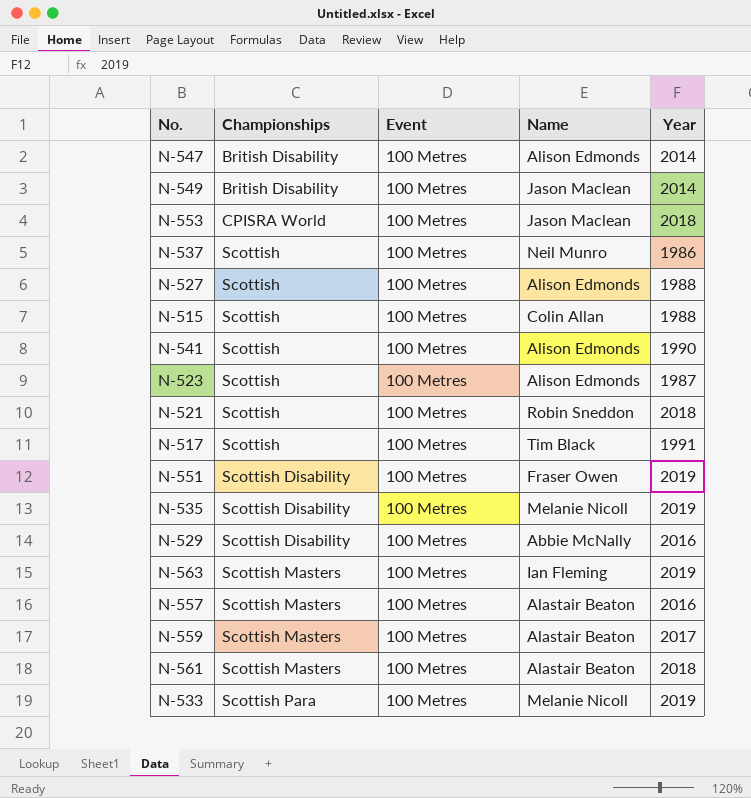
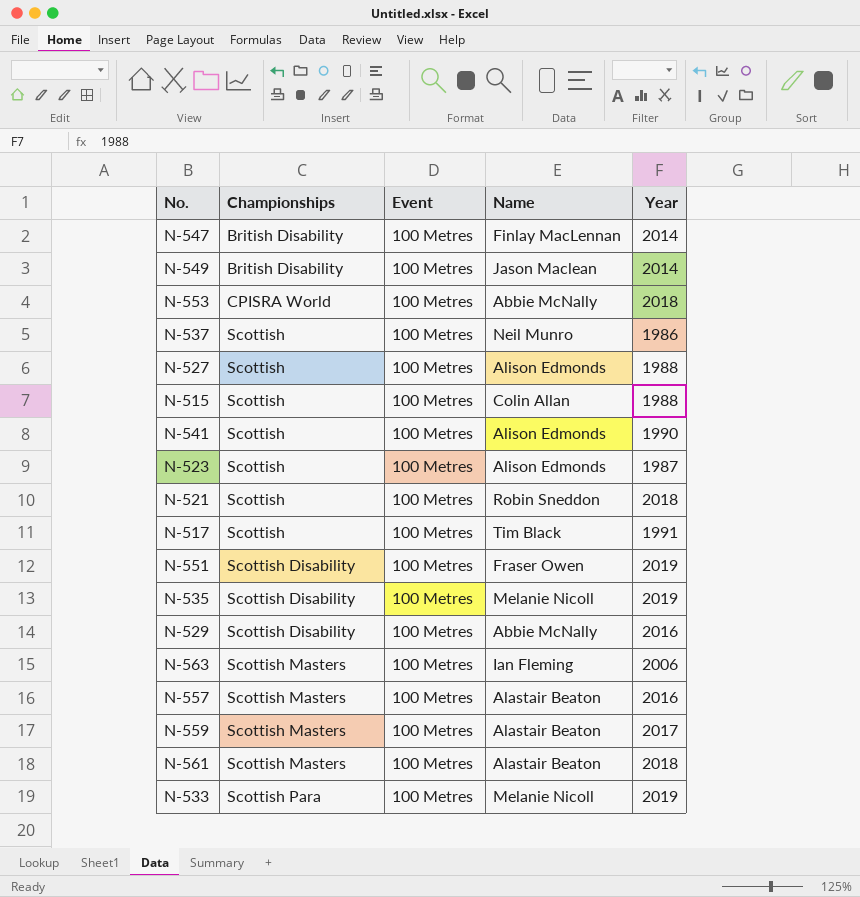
N-547 | Name: Alison Edmonds -> Finlay MacLennan
N-553 | Name: Jason Maclean -> Abbie McNally
N-563 | Year: 2019 -> 2006

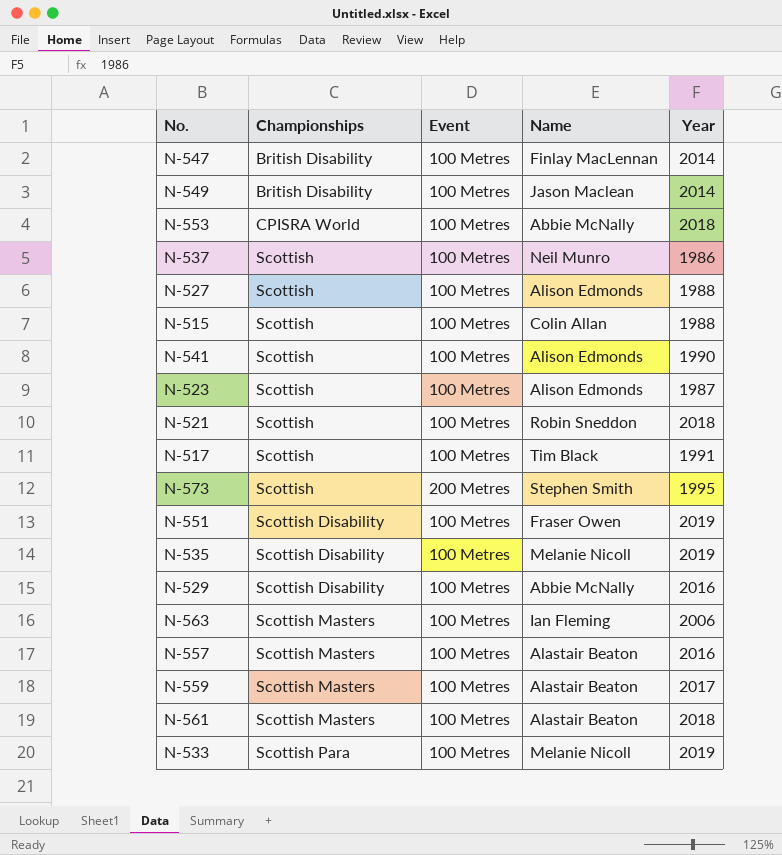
row N-573: none -> Scottish | 200 Metres | Stephen Smith | 1995

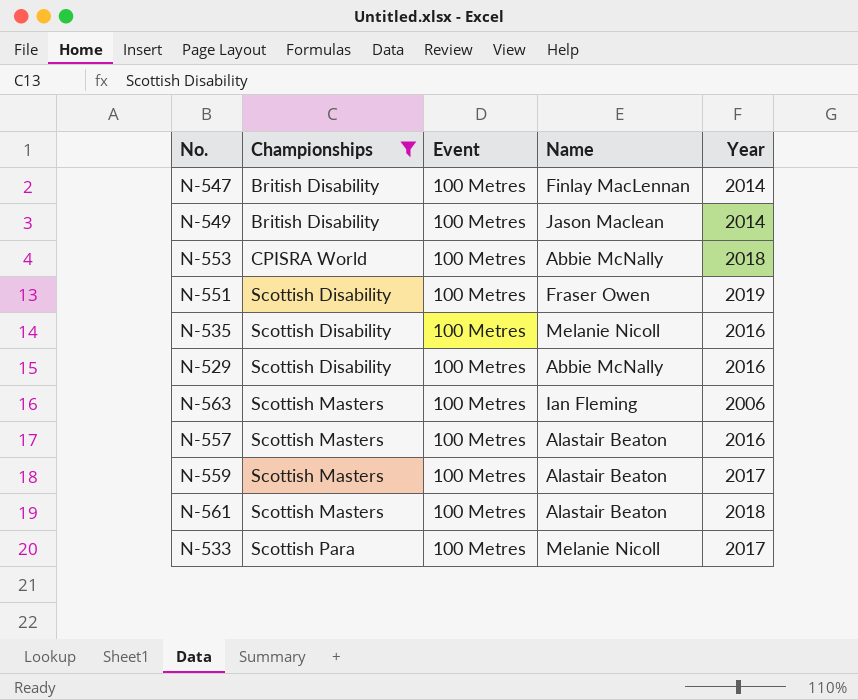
filter: none -> Championships != Scottish
N-535 | Year: 2019 -> 2016
N-533 | Year: 2019 -> 2017

